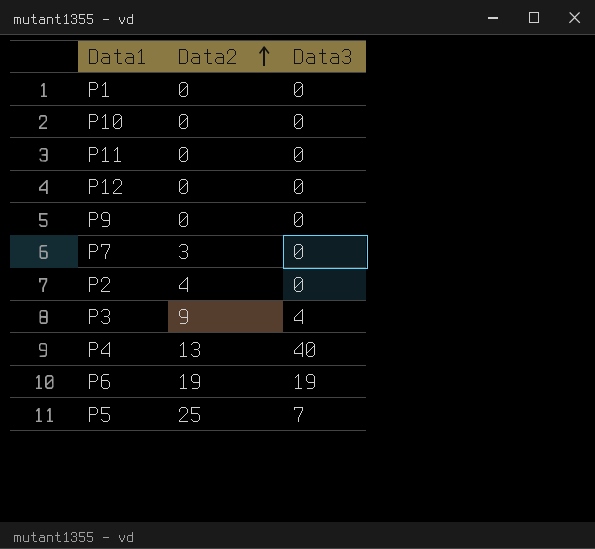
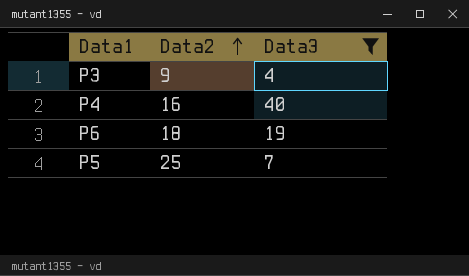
filter: none -> Data3 != 0
P4 | Data2: 13 -> 16
P6 | Data2: 19 -> 18

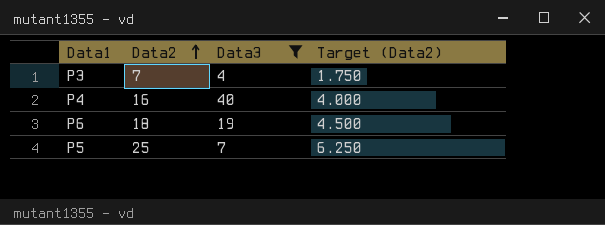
column Target (Data2) | formula: none -> [Data2] * 0.25
P3 | Data2: 9 -> 7

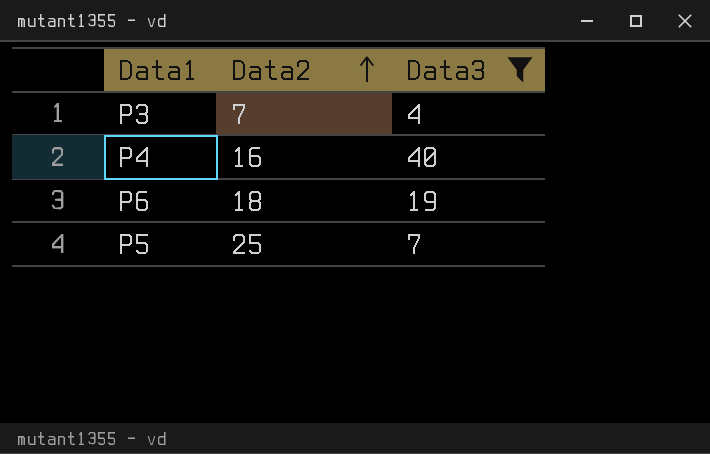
column Target (Data2) | formula: [Data2] * 0.25 -> none

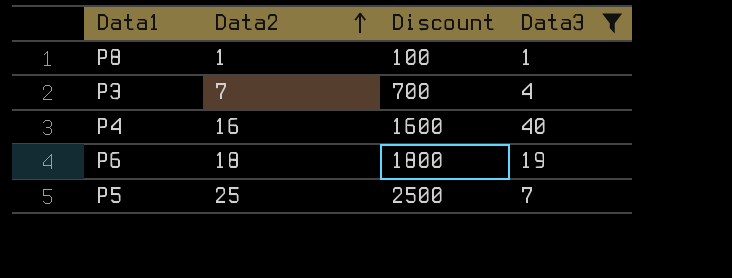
column Discount | formula: none -> [Data2] * 100
row P8: none -> 1 | 100 | 1

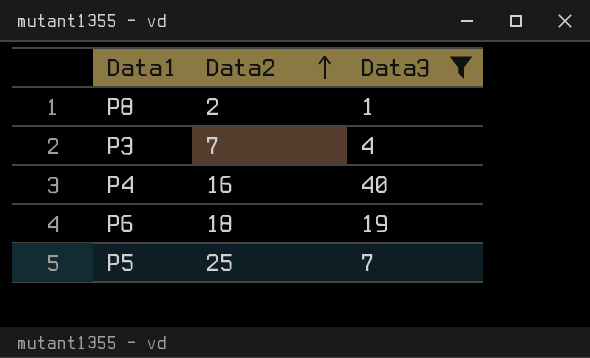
column Discount | formula: [Data2] * 100 -> none
P8 | Data2: 1 -> 2

